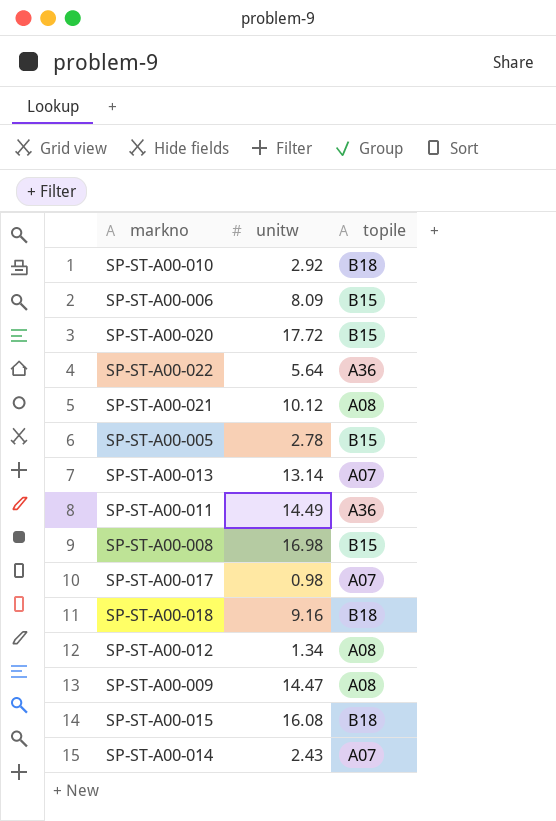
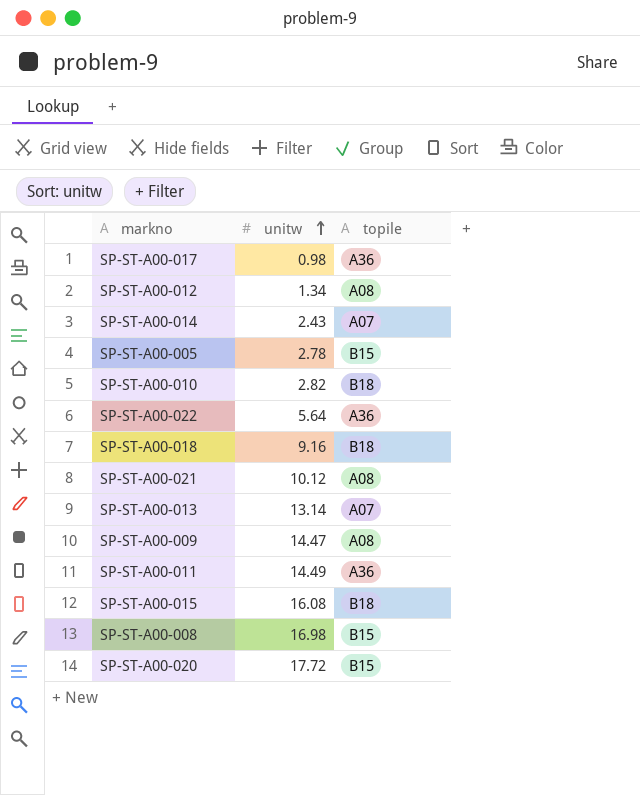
row order: none -> unitw ascending
row SP-ST-A00-006: 8.09 | B15 -> none
SP-ST-A00-017 | topile: A07 -> A36
SP-ST-A00-010 | unitw: 2.92 -> 2.82

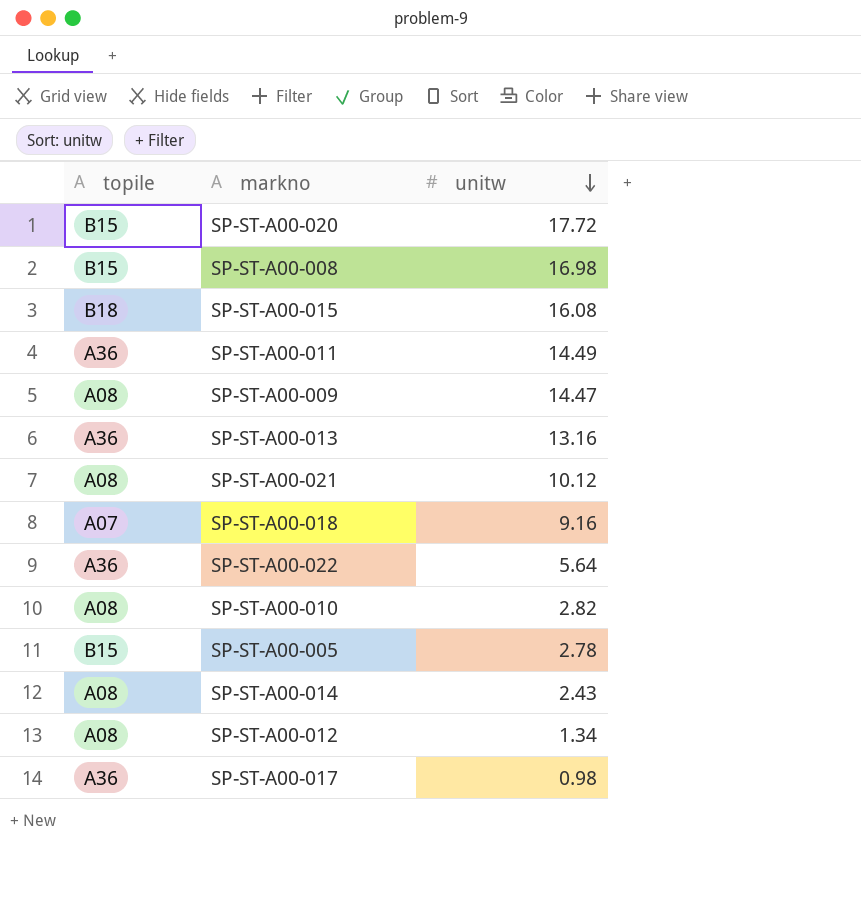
row order: unitw ascending -> unitw descending
column topile | position: 3 -> 1
SP-ST-A00-013 | topile: A07 -> A36
SP-ST-A00-013 | unitw: 13.14 -> 13.16
SP-ST-A00-018 | topile: B18 -> A07
SP-ST-A00-010 | topile: B18 -> A08
SP-ST-A00-014 | topile: A07 -> A08

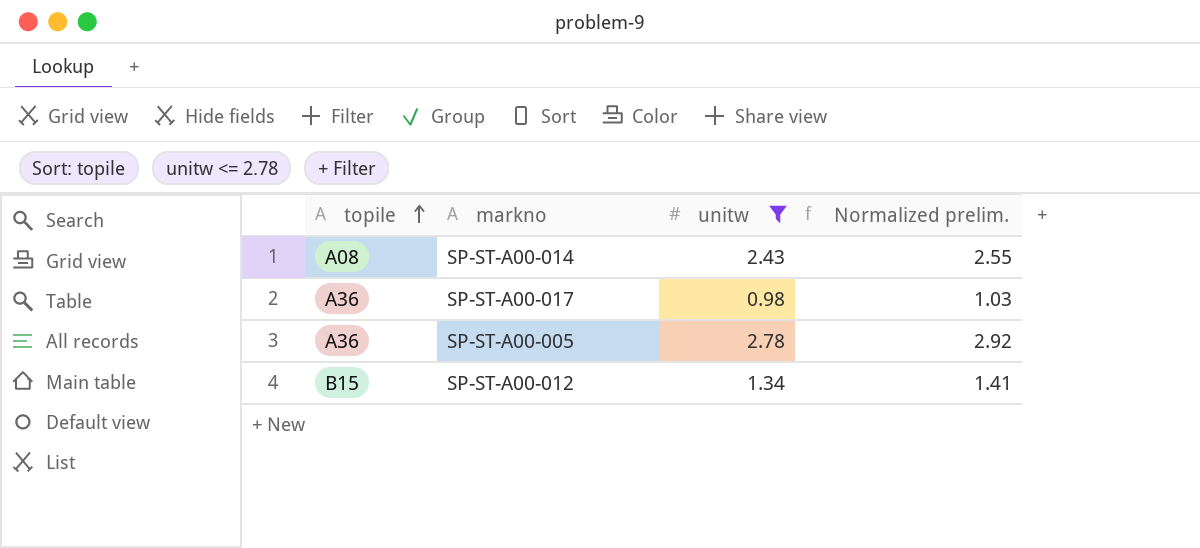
filter: none -> unitw <= 2.78
row order: unitw descending -> topile ascending
column Normalized prelim. | formula: none -> [unitw] * 1.05
SP-ST-A00-005 | topile: B15 -> A36
SP-ST-A00-012 | topile: A08 -> B15

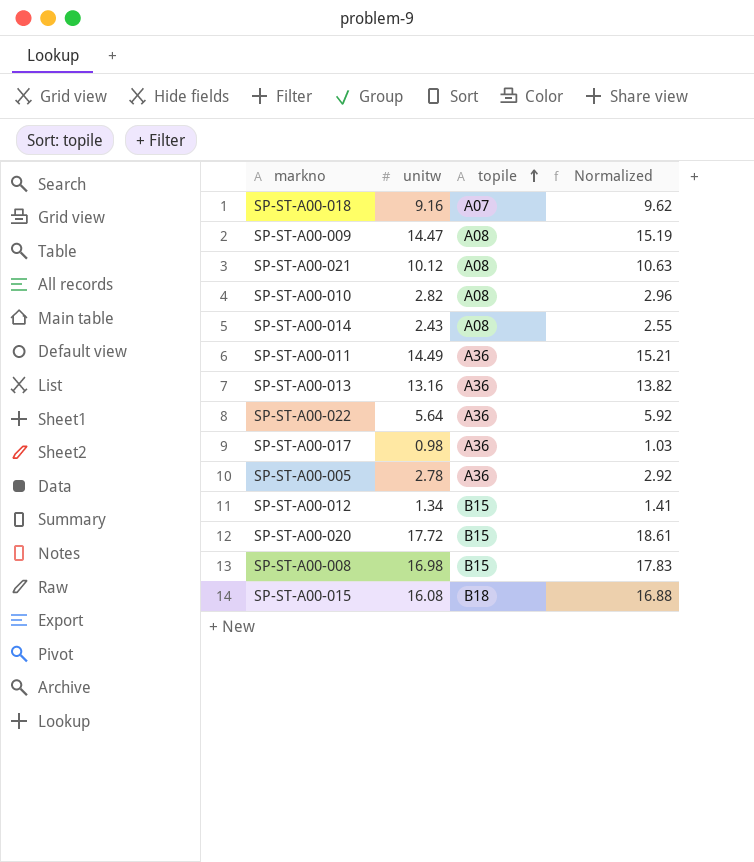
filter: unitw <= 2.78 -> none
column topile | position: 1 -> 3
column name: Normalized prelim. -> Normalized

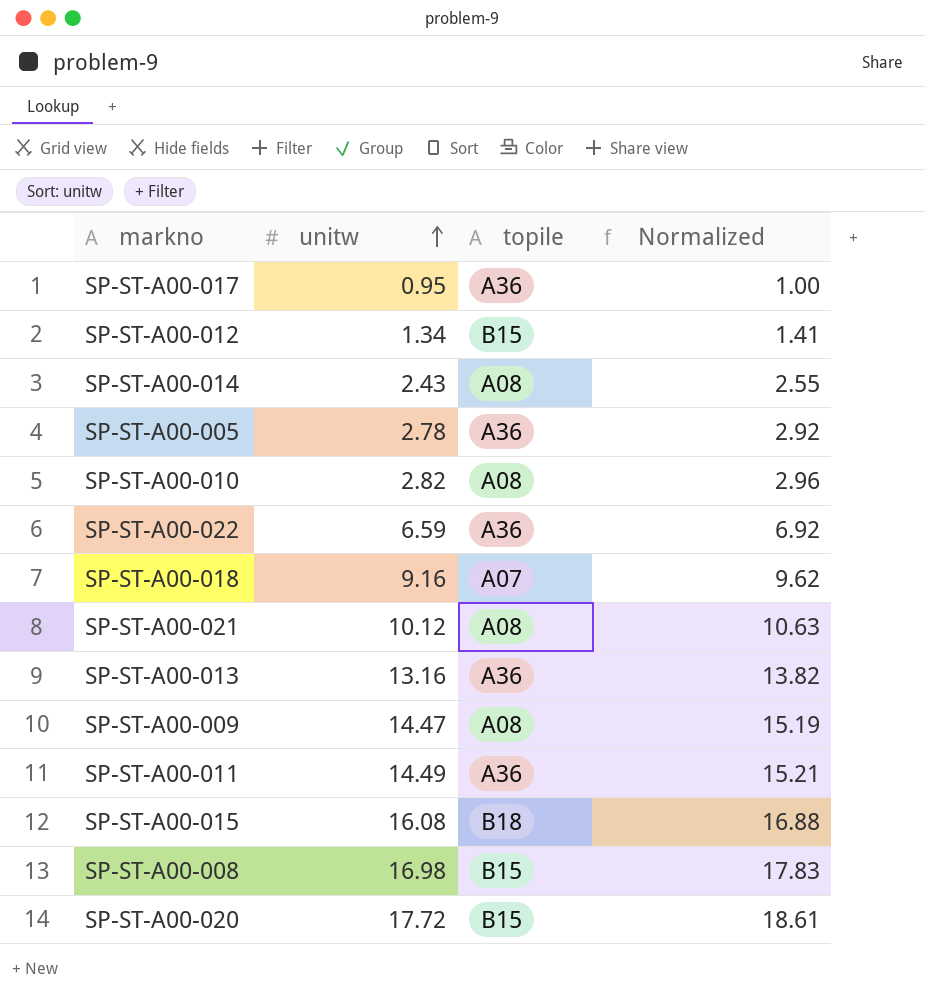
row order: topile ascending -> unitw ascending
SP-ST-A00-017 | unitw: 0.98 -> 0.95
SP-ST-A00-017 | Normalized: 1.03 -> 1.00
SP-ST-A00-022 | unitw: 5.64 -> 6.59
SP-ST-A00-022 | Normalized: 5.92 -> 6.92

